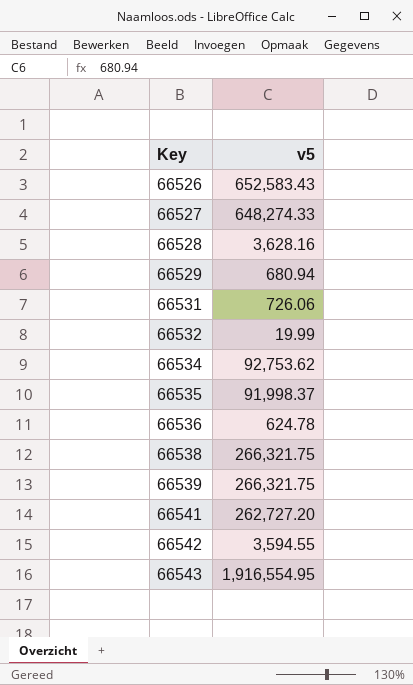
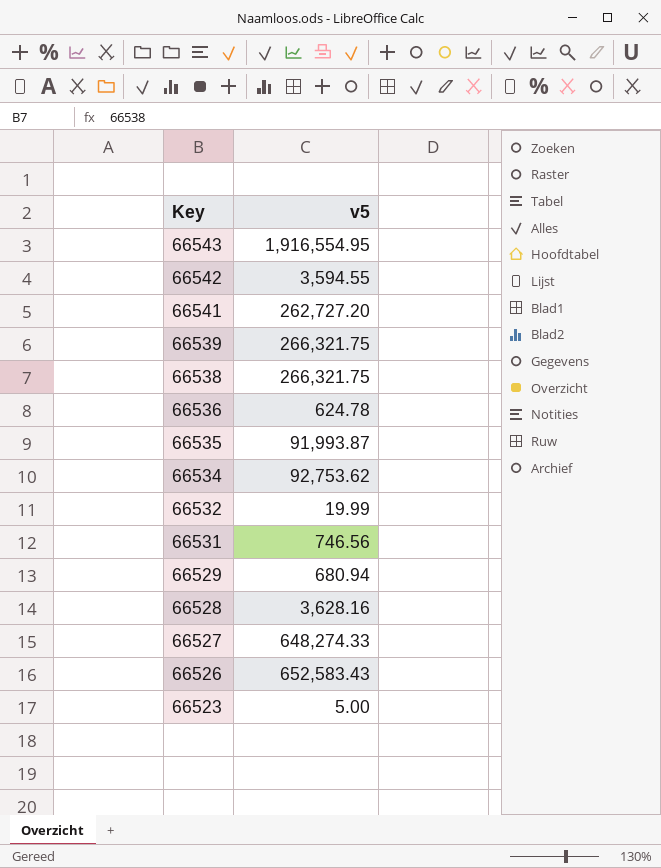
row order: Key ascending -> Key descending
66535 | v5: 91,998.37 -> 91,993.87
66531 | v5: 726.06 -> 746.56
row 66523: none -> 5.00

